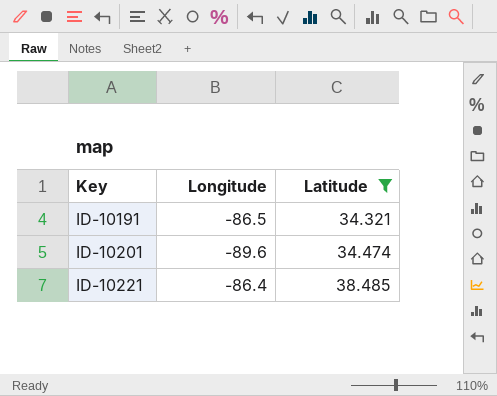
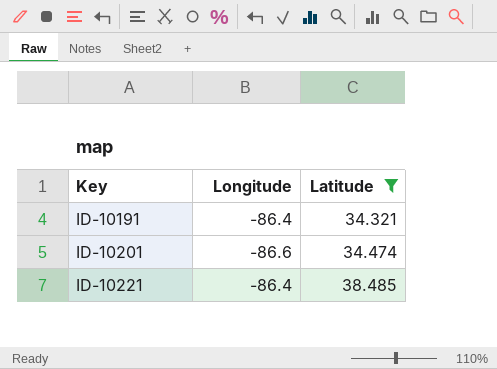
ID-10191 | Longitude: -86.5 -> -86.4
ID-10201 | Longitude: -89.6 -> -86.6

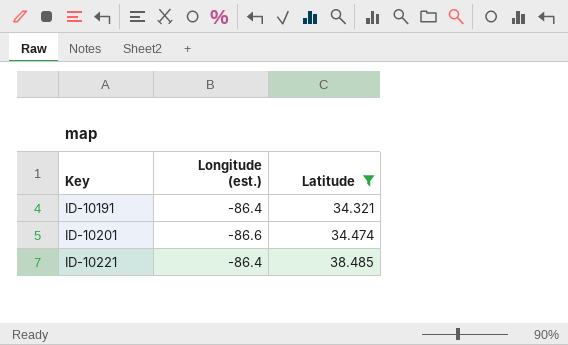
column name: Longitude -> Longitude (est.)

